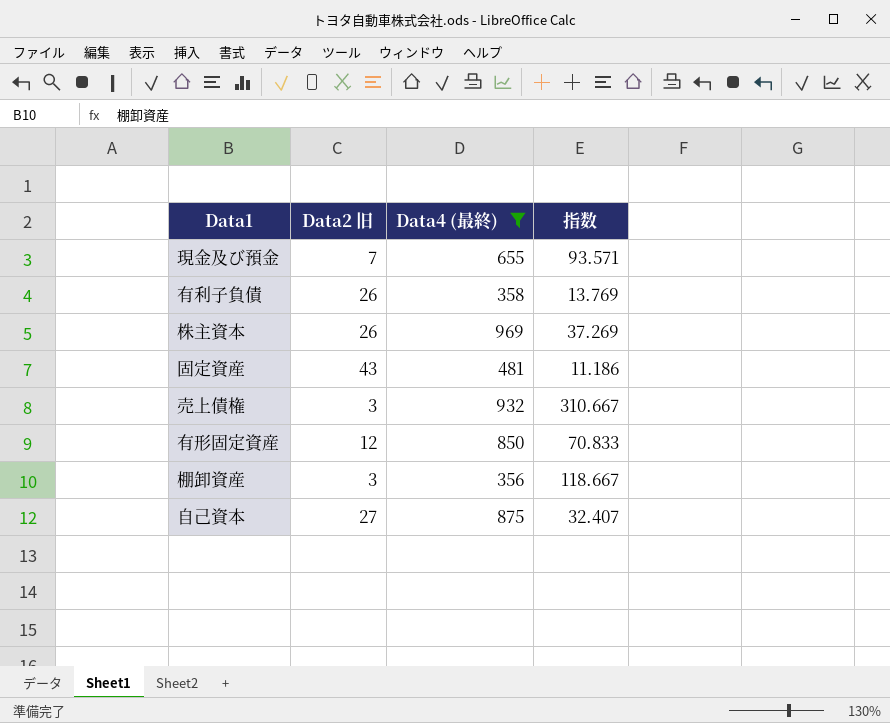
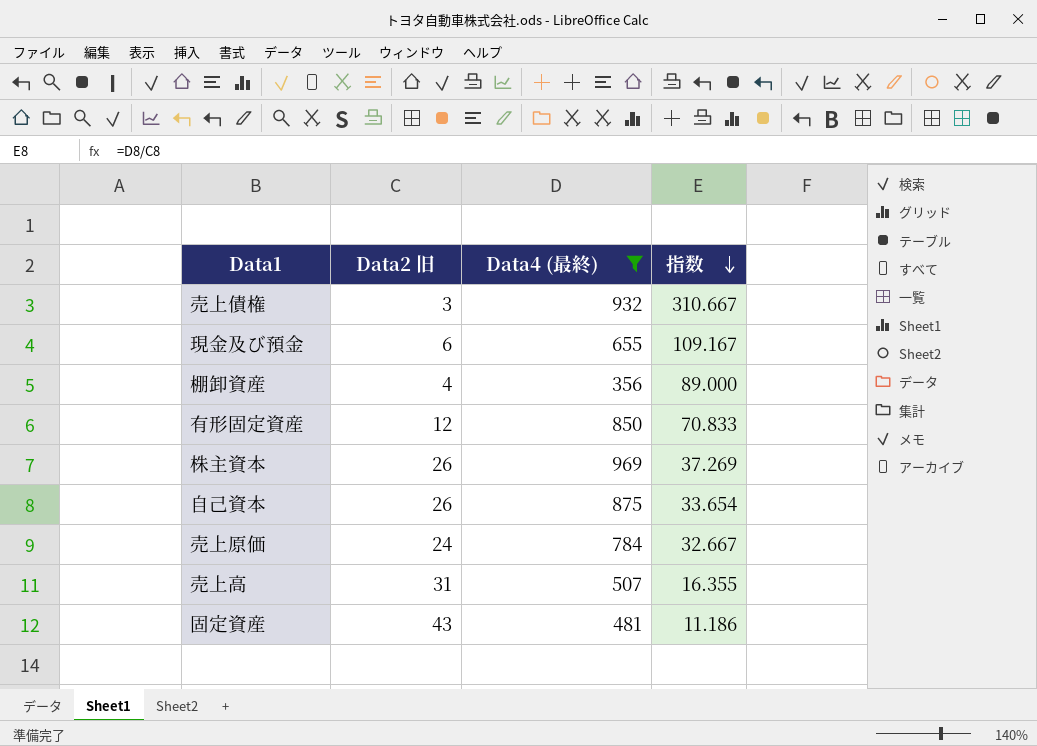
row order: none -> 指数 descending
row 有利子負債: 26 | 358 | 13.769 -> none
現金及び預金 | Data2 旧: 7 -> 6
現金及び預金 | 指数: 93.571 -> 109.167
棚卸資産 | Data2 旧: 3 -> 4
棚卸資産 | 指数: 118.667 -> 89.000
自己資本 | Data2 旧: 27 -> 26
自己資本 | 指数: 32.407 -> 33.654
row 売上原価: none -> 24 | 784 | 32.667
row 売上高: none -> 31 | 507 | 16.355

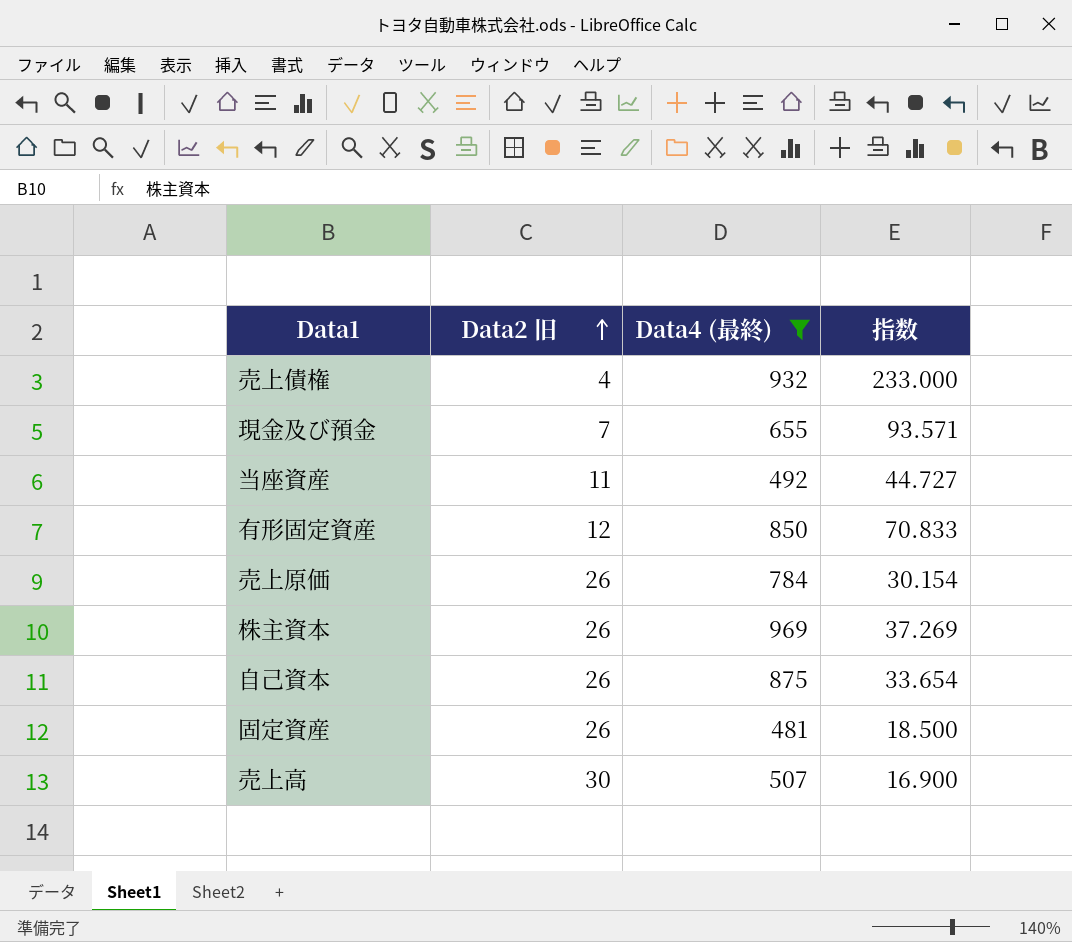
row order: 指数 descending -> Data2 旧 ascending
row 棚卸資産: 4 | 356 | 89.000 -> none
売上債権 | Data2 旧: 3 -> 4
売上債権 | 指数: 310.667 -> 233.000
現金及び預金 | Data2 旧: 6 -> 7
現金及び預金 | 指数: 109.167 -> 93.571
row 当座資産: none -> 11 | 492 | 44.727
売上原価 | Data2 旧: 24 -> 26
売上原価 | 指数: 32.667 -> 30.154
固定資産 | Data2 旧: 43 -> 26
固定資産 | 指数: 11.186 -> 18.500
売上高 | Data2 旧: 31 -> 30
売上高 | 指数: 16.355 -> 16.900

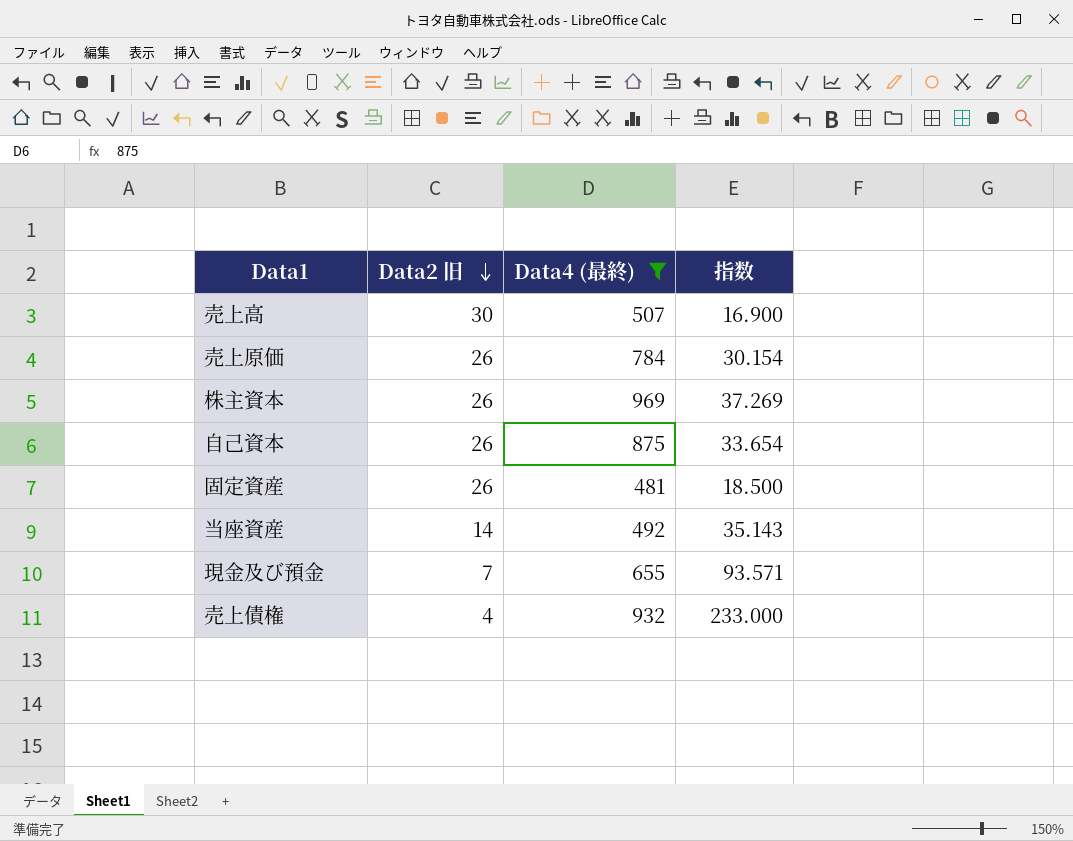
row order: Data2 旧 ascending -> Data2 旧 descending
row 有形固定資産: 12 | 850 | 70.833 -> none
当座資産 | Data2 旧: 11 -> 14
当座資産 | 指数: 44.727 -> 35.143

